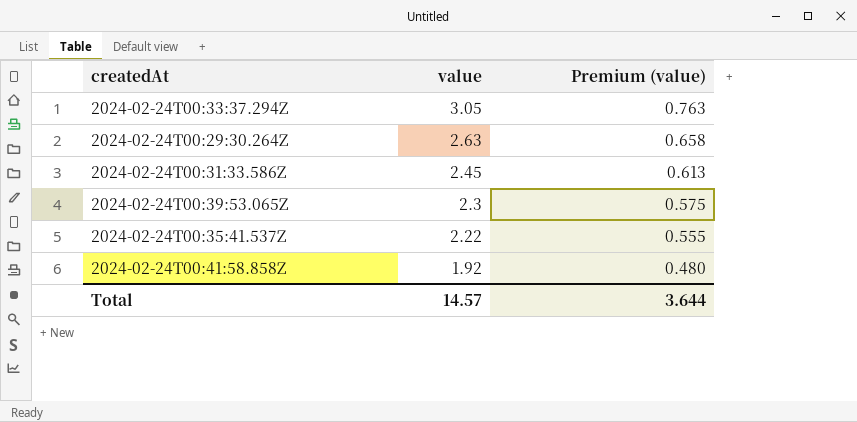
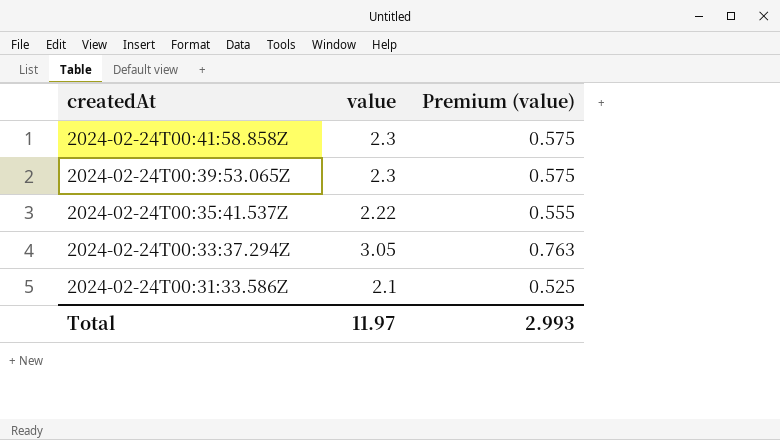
row order: value descending -> createdAt descending
row 2024-02-24T00:29:30.264Z: 2.63 | 0.658 -> none
2024-02-24T00:41:58.858Z | value: 1.92 -> 2.3
2024-02-24T00:41:58.858Z | Premium (value): 0.480 -> 0.575
2024-02-24T00:31:33.586Z | value: 2.45 -> 2.1
2024-02-24T00:31:33.586Z | Premium (value): 0.613 -> 0.525
Total | value: 14.57 -> 11.97
Total | Premium (value): 3.644 -> 2.993

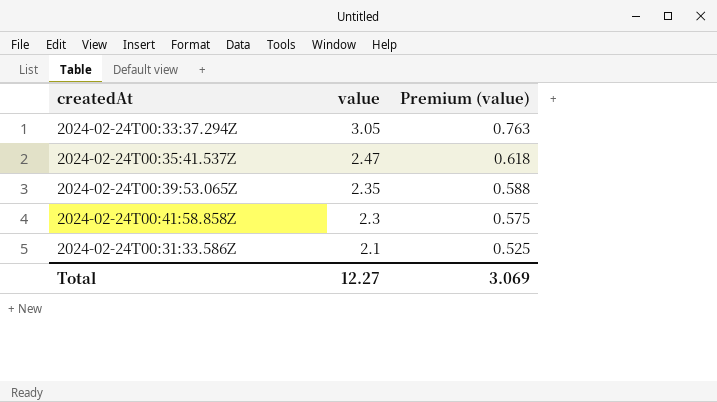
row order: createdAt descending -> value descending
2024-02-24T00:35:41.537Z | value: 2.22 -> 2.47
2024-02-24T00:35:41.537Z | Premium (value): 0.555 -> 0.618
2024-02-24T00:39:53.065Z | value: 2.3 -> 2.35
2024-02-24T00:39:53.065Z | Premium (value): 0.575 -> 0.588
Total | value: 11.97 -> 12.27
Total | Premium (value): 2.993 -> 3.069

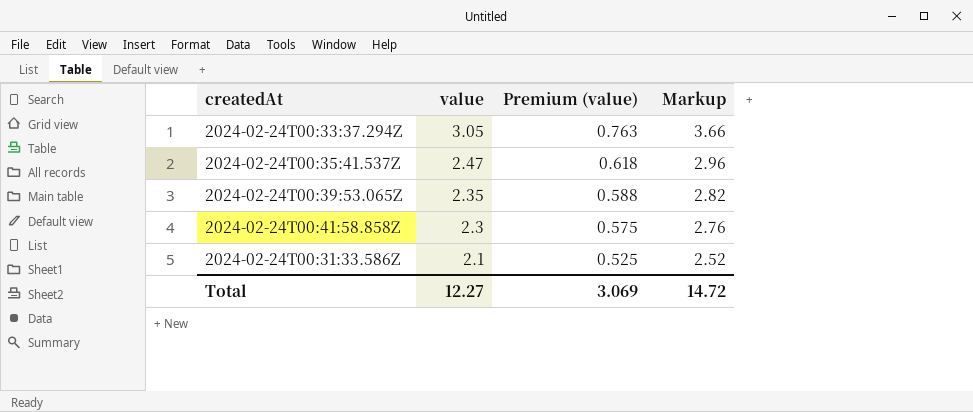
column Markup | formula: none -> [value] * 1.2

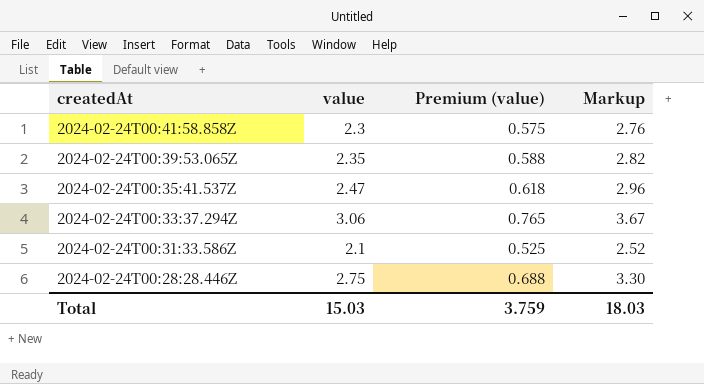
row order: value descending -> createdAt descending
2024-02-24T00:33:37.294Z | value: 3.05 -> 3.06
2024-02-24T00:33:37.294Z | Premium (value): 0.763 -> 0.765
2024-02-24T00:33:37.294Z | Markup: 3.66 -> 3.67
row 2024-02-24T00:28:28.446Z: none -> 2.75 | 0.688 | 3.30
Total | value: 12.27 -> 15.03
Total | Premium (value): 3.069 -> 3.759
Total | Markup: 14.72 -> 18.03

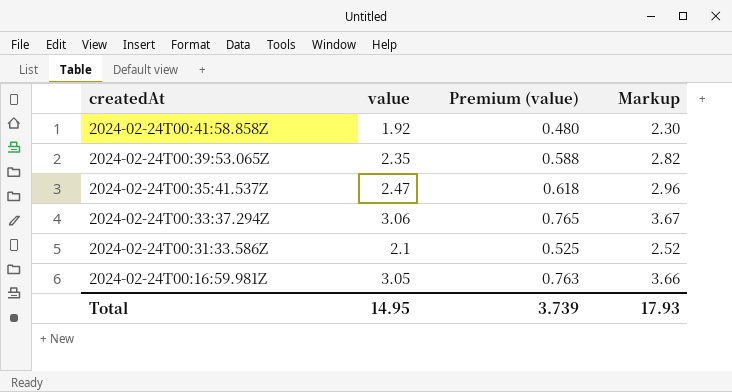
row 2024-02-24T00:28:28.446Z: 2.75 | 0.688 | 3.30 -> none
2024-02-24T00:41:58.858Z | value: 2.3 -> 1.92
2024-02-24T00:41:58.858Z | Premium (value): 0.575 -> 0.480
2024-02-24T00:41:58.858Z | Markup: 2.76 -> 2.30
row 2024-02-24T00:16:59.981Z: none -> 3.05 | 0.763 | 3.66
Total | value: 15.03 -> 14.95
Total | Premium (value): 3.759 -> 3.739
Total | Markup: 18.03 -> 17.93

